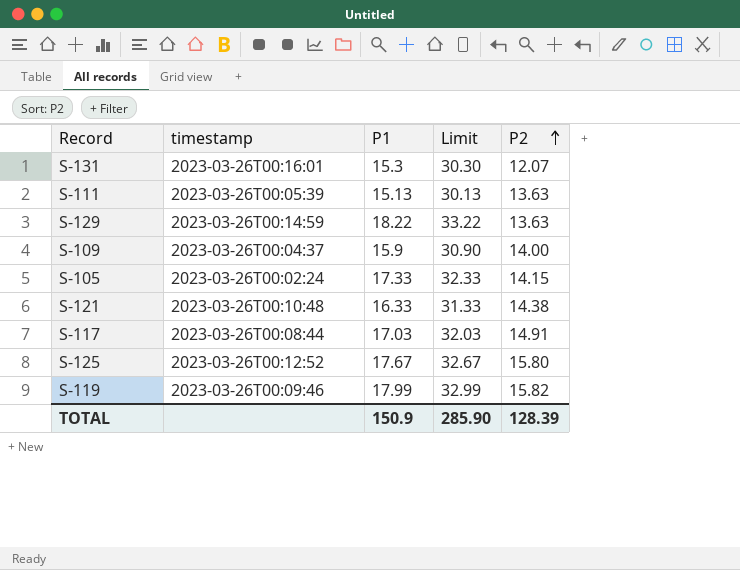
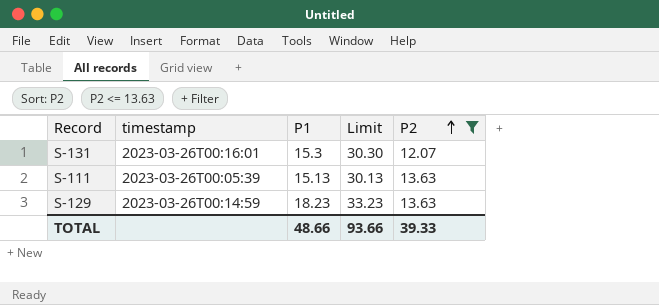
filter: none -> P2 <= 13.63
S-129 | P1: 18.22 -> 18.23
S-129 | Limit: 33.22 -> 33.23
TOTAL | P1: 150.9 -> 48.66
TOTAL | Limit: 285.90 -> 93.66
TOTAL | P2: 128.39 -> 39.33

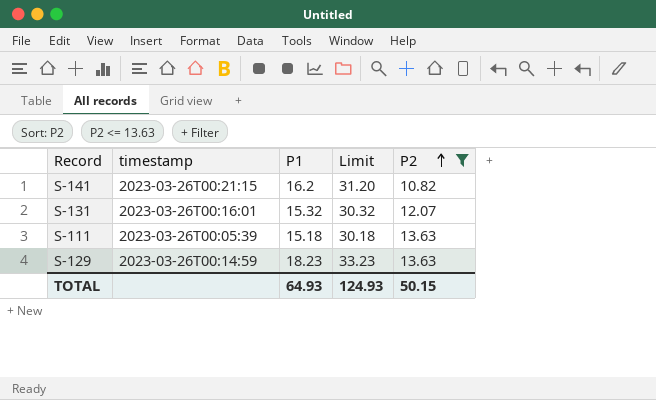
row S-141: none -> 2023-03-26T00:21:15 | 16.2 | 31.20 | 10.82
S-131 | P1: 15.3 -> 15.32
S-131 | Limit: 30.30 -> 30.32
S-111 | P1: 15.13 -> 15.18
S-111 | Limit: 30.13 -> 30.18
TOTAL | P1: 48.66 -> 64.93
TOTAL | Limit: 93.66 -> 124.93
TOTAL | P2: 39.33 -> 50.15

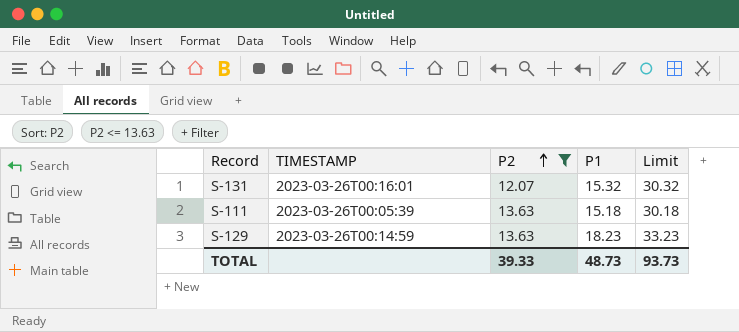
column name: timestamp -> TIMESTAMP
column P2 | position: 5 -> 3
row S-141: 2023-03-26T00:21:15 | 16.2 | 31.20 | 10.82 -> none
TOTAL | P2: 50.15 -> 39.33
TOTAL | P1: 64.93 -> 48.73
TOTAL | Limit: 124.93 -> 93.73

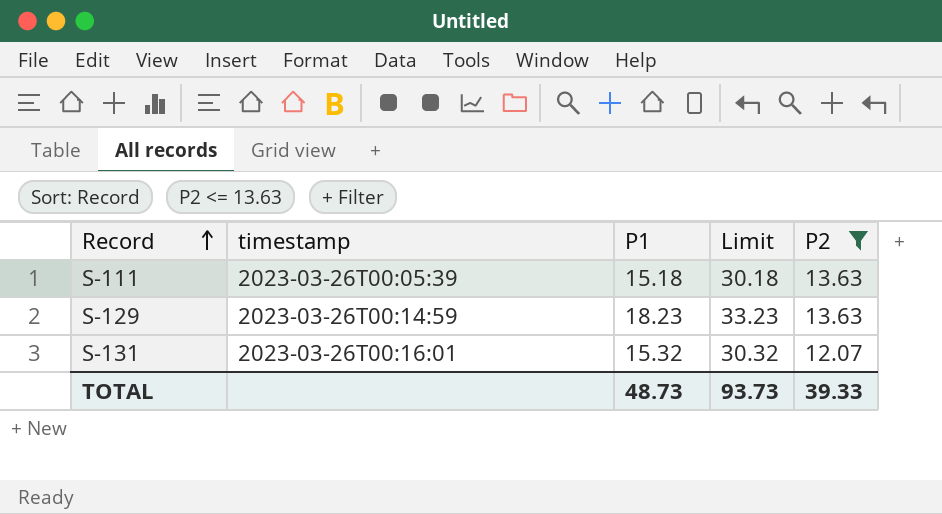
row order: P2 ascending -> Record ascending
column name: TIMESTAMP -> timestamp
column P2 | position: 3 -> 5

